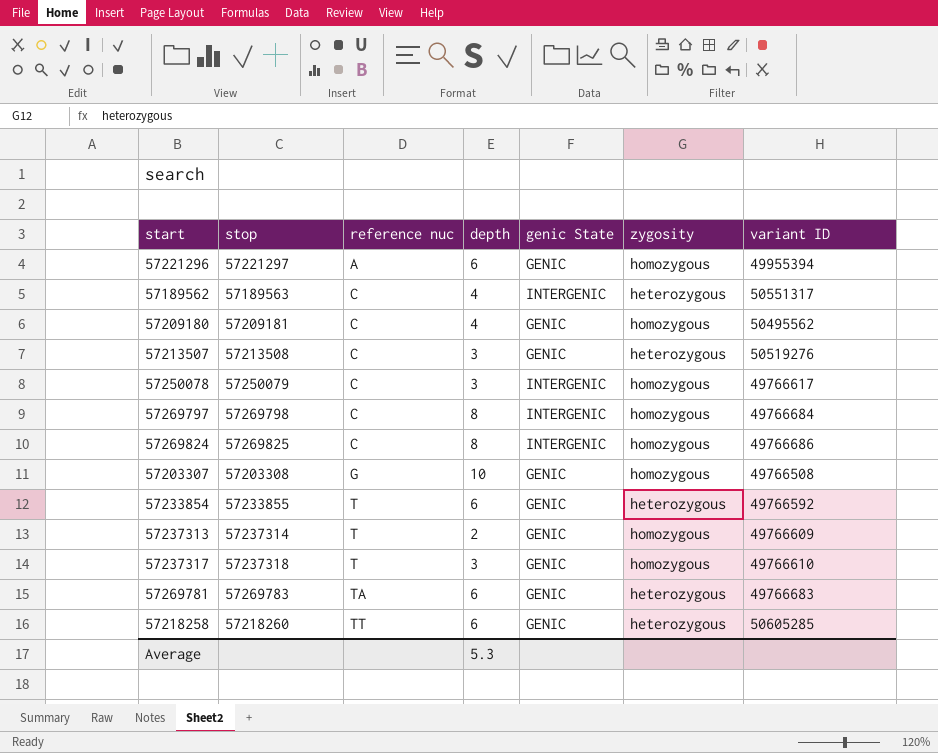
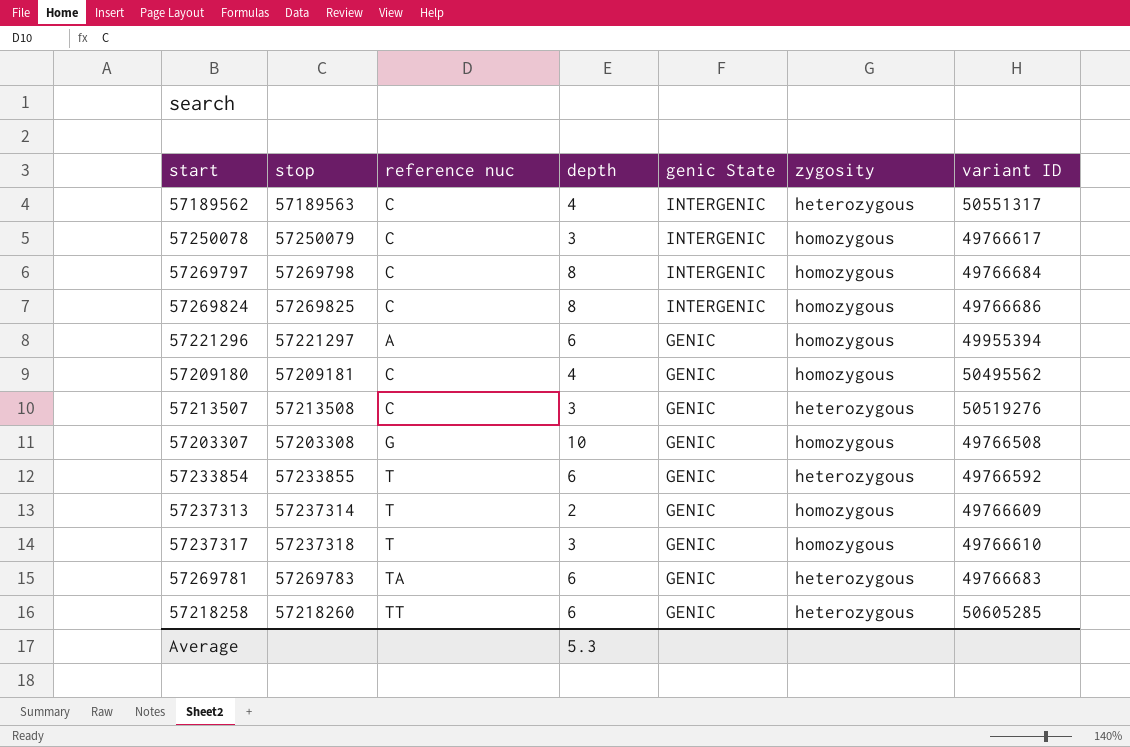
row order: reference nuc ascending -> genic State descending

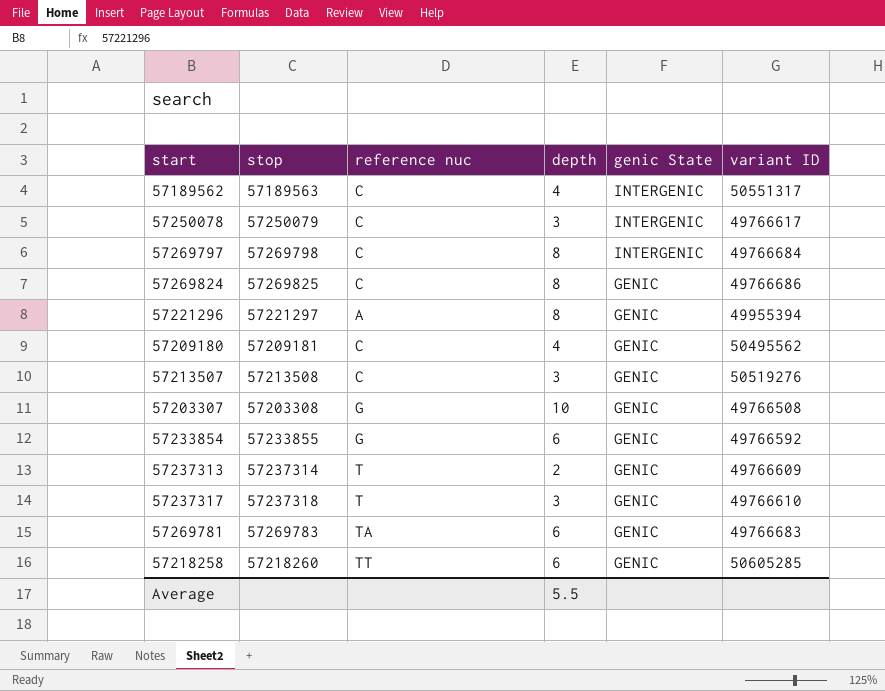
column zygosity | position: 6 -> none
57269824 | genic State: INTERGENIC -> GENIC
57221296 | depth: 6 -> 8
57233854 | reference nuc: T -> G
Average | depth: 5.3 -> 5.5

